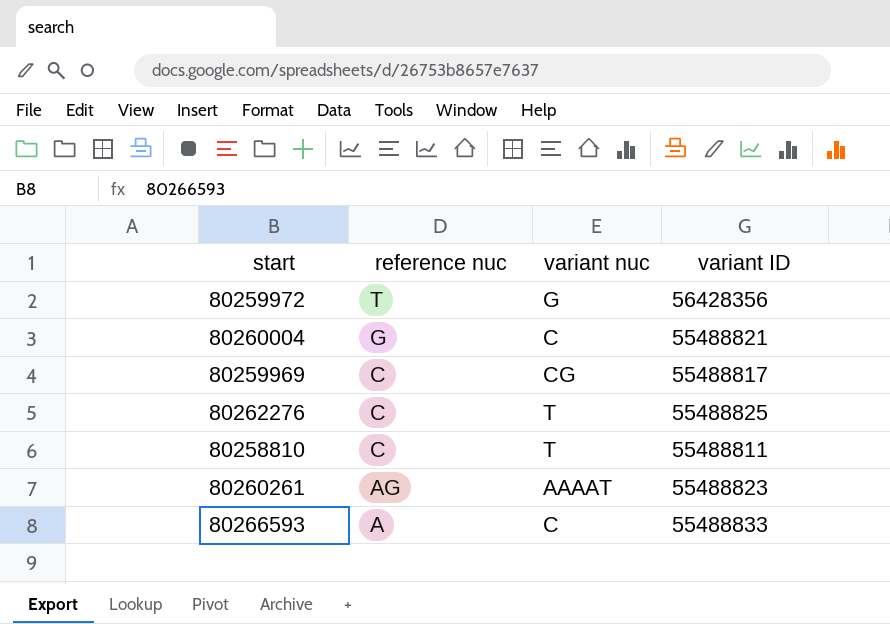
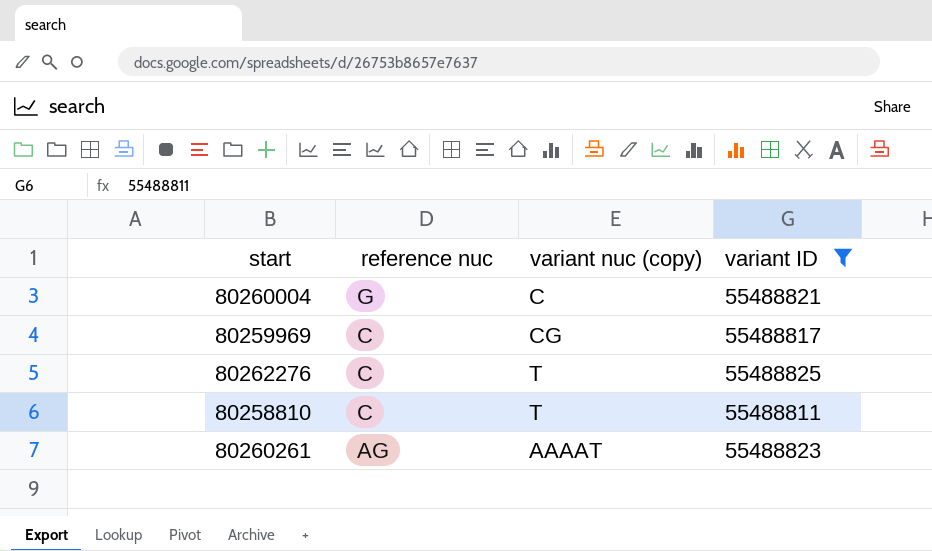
filter: none -> variant ID <= 55488825
column name: variant nuc -> variant nuc (copy)

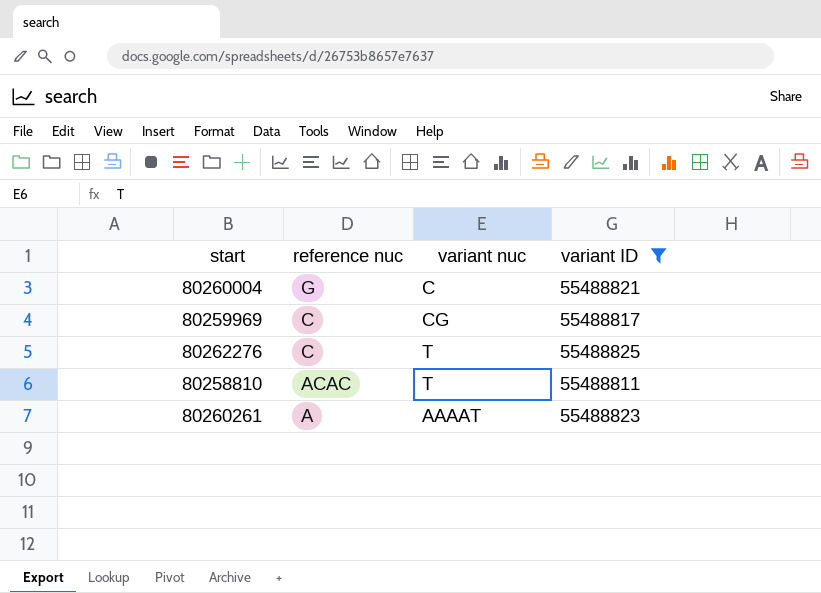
column name: variant nuc (copy) -> variant nuc
80258810 | reference nuc: C -> ACAC
80260261 | reference nuc: AG -> A

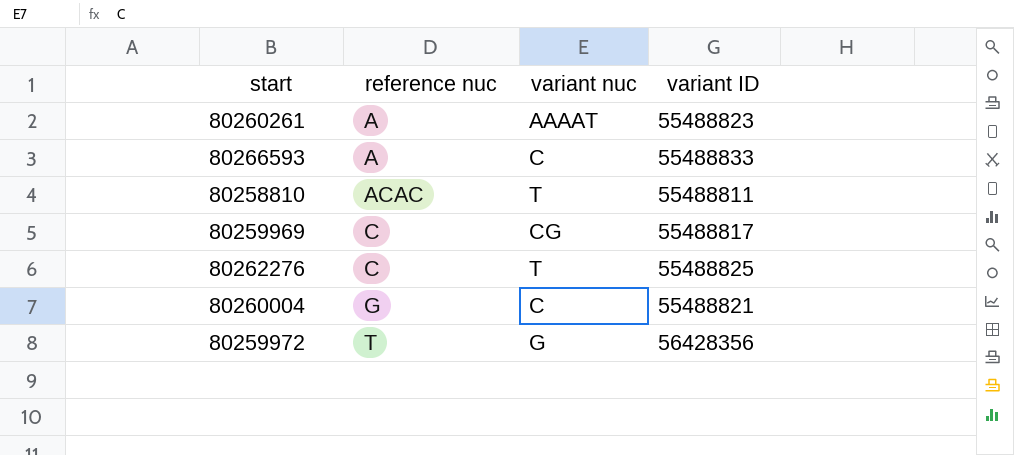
filter: variant ID <= 55488825 -> none
row order: reference nuc descending -> reference nuc ascending

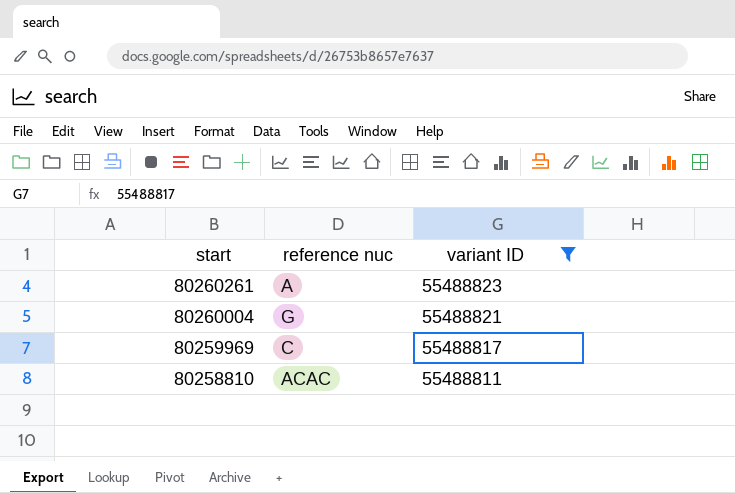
filter: none -> variant ID <= 55488823
row order: reference nuc ascending -> start descending
column variant nuc | position: 3 -> none

